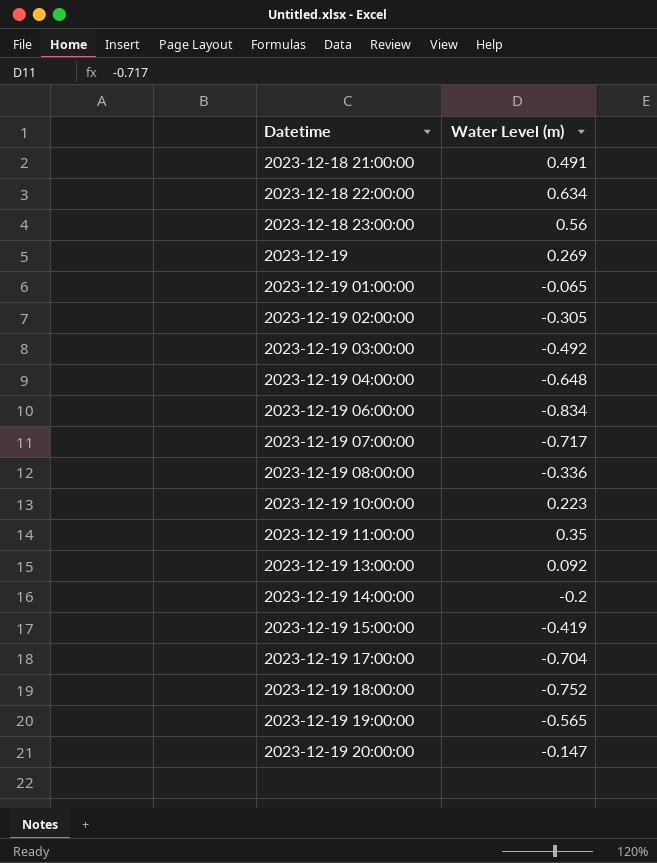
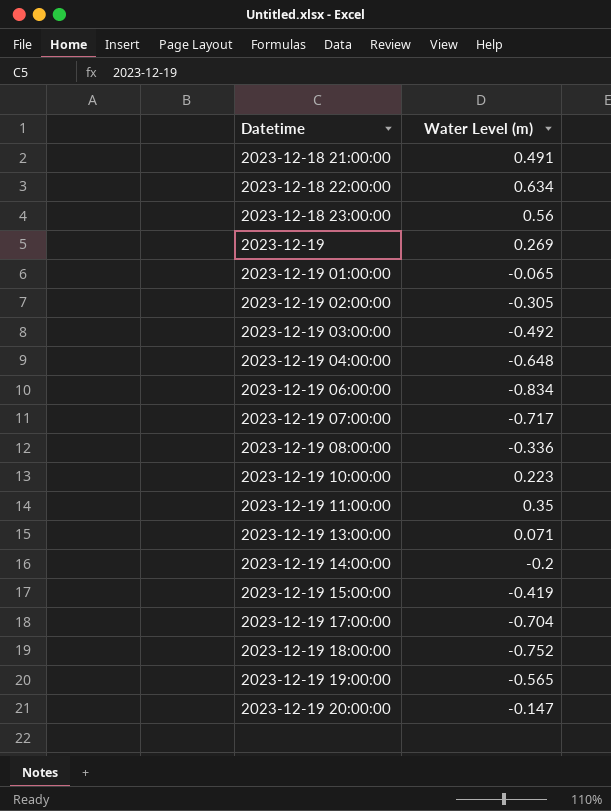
2023-12-19 13:00:00 | Water Level (m): 0.092 -> 0.071

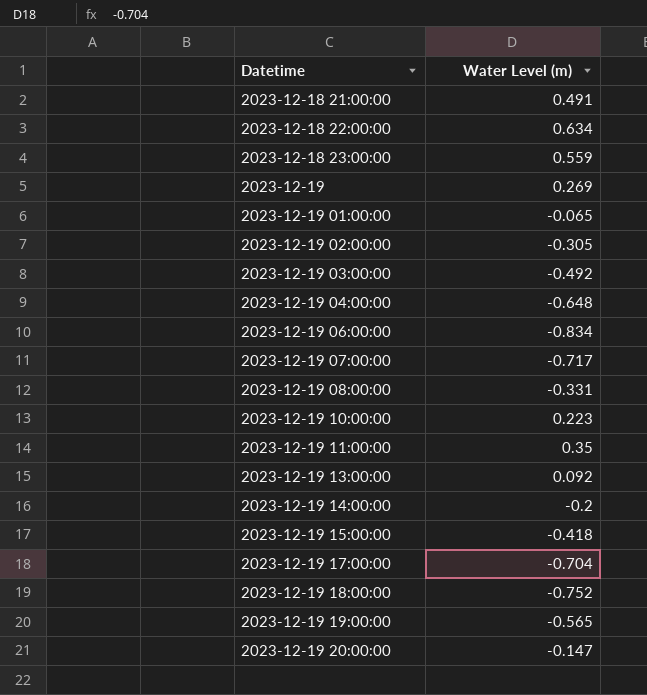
2023-12-18 23:00:00 | Water Level (m): 0.56 -> 0.559
2023-12-19 08:00:00 | Water Level (m): -0.336 -> -0.331
2023-12-19 13:00:00 | Water Level (m): 0.071 -> 0.092
2023-12-19 15:00:00 | Water Level (m): -0.419 -> -0.418

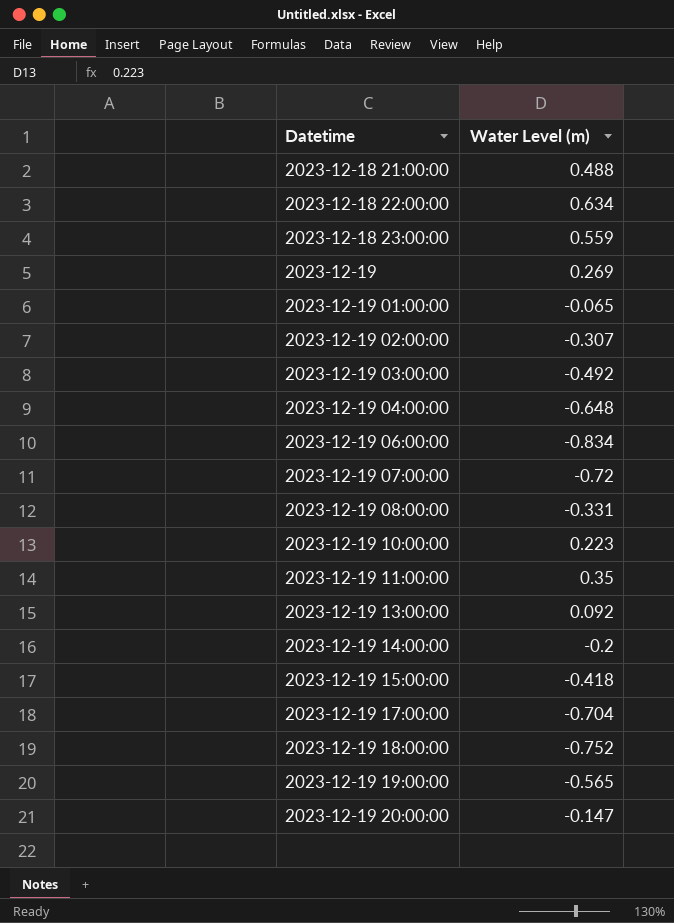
2023-12-18 21:00:00 | Water Level (m): 0.491 -> 0.488
2023-12-19 02:00:00 | Water Level (m): -0.305 -> -0.307
2023-12-19 07:00:00 | Water Level (m): -0.717 -> -0.72

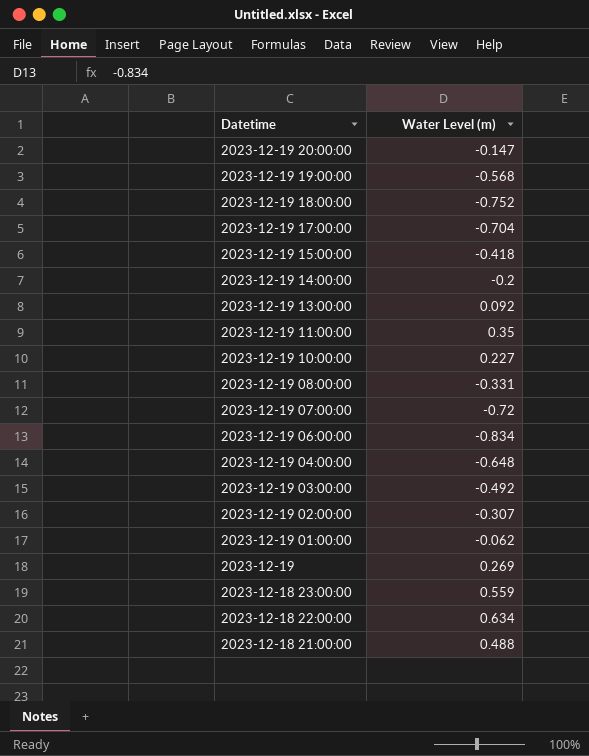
row order: Datetime ascending -> Datetime descending
2023-12-19 19:00:00 | Water Level (m): -0.565 -> -0.568
2023-12-19 10:00:00 | Water Level (m): 0.223 -> 0.227
2023-12-19 01:00:00 | Water Level (m): -0.065 -> -0.062

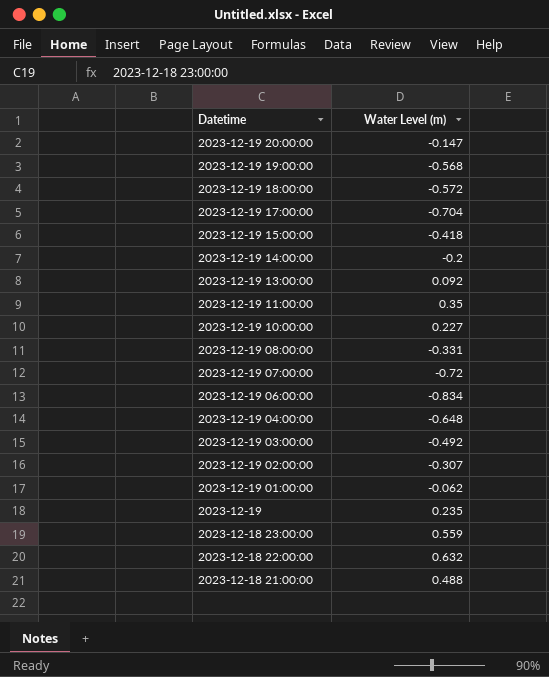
2023-12-19 18:00:00 | Water Level (m): -0.752 -> -0.572
2023-12-19 | Water Level (m): 0.269 -> 0.235
2023-12-18 22:00:00 | Water Level (m): 0.634 -> 0.632

